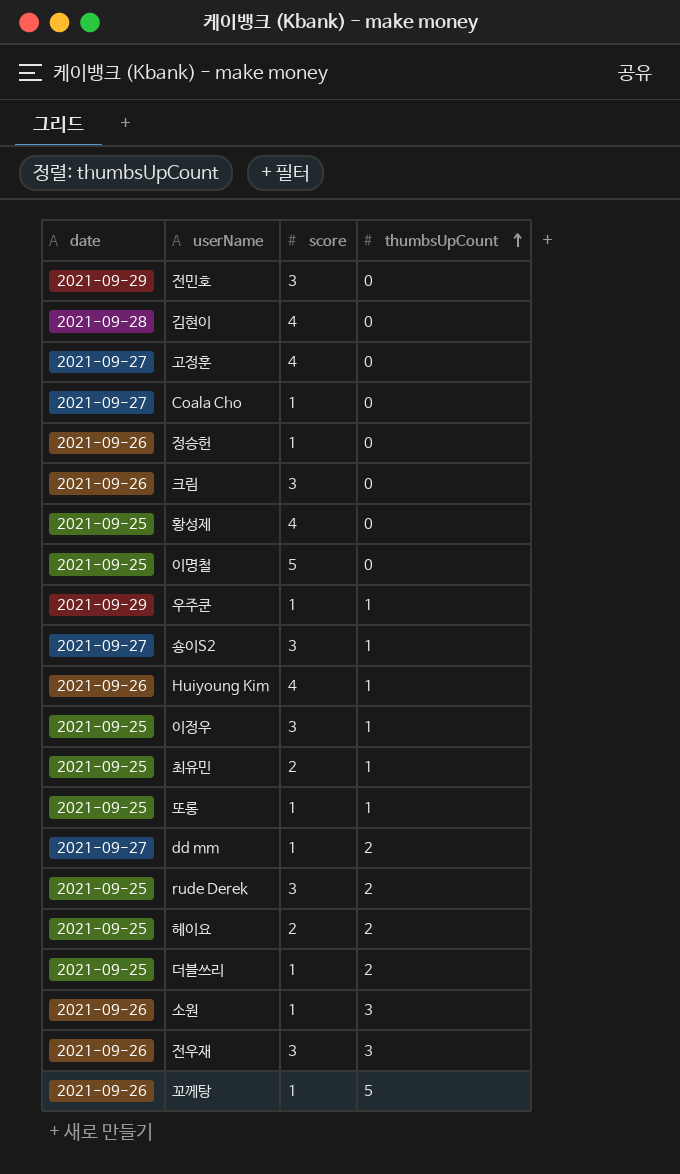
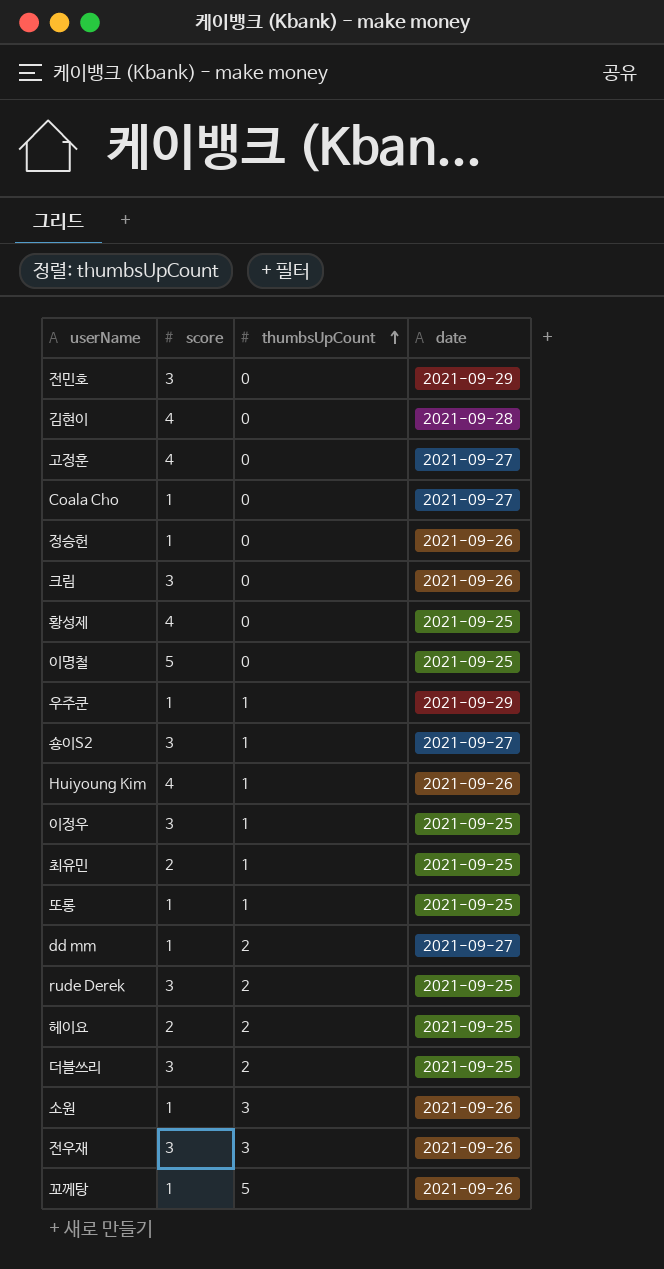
column date | position: 1 -> 4
더블쓰리 | score: 1 -> 3

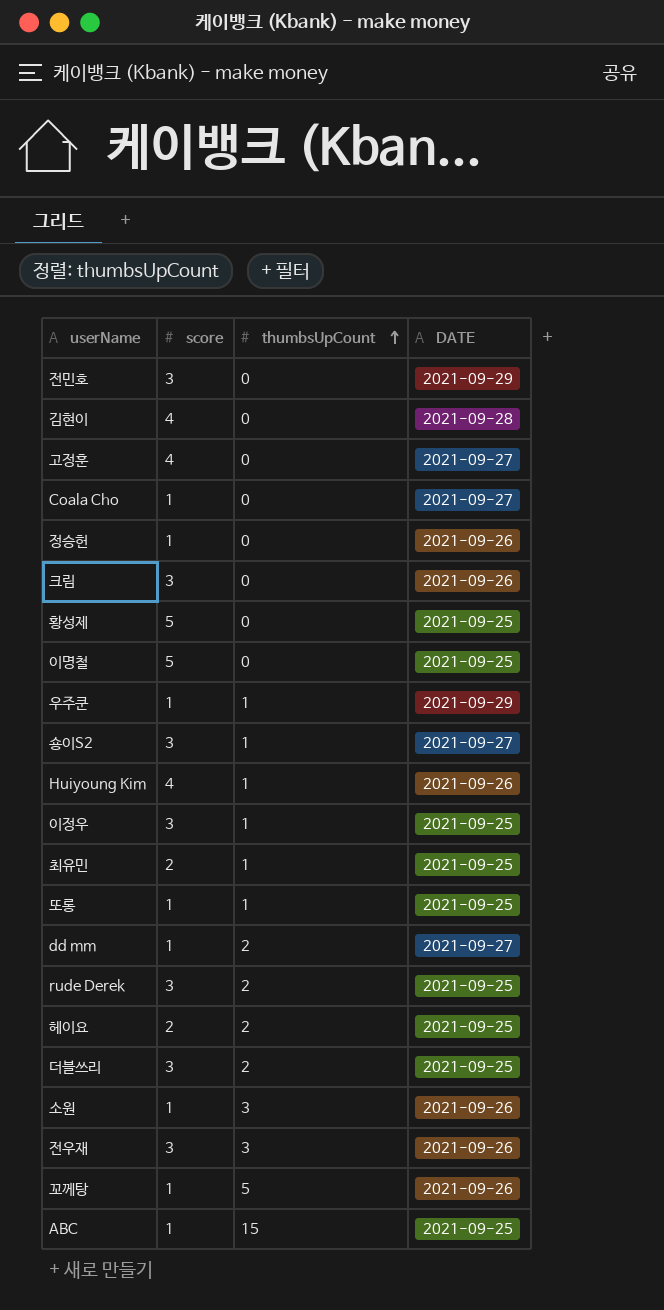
column name: date -> DATE
황성제 | score: 4 -> 5
row ABC: none -> 1 | 15 | 2021-09-25

